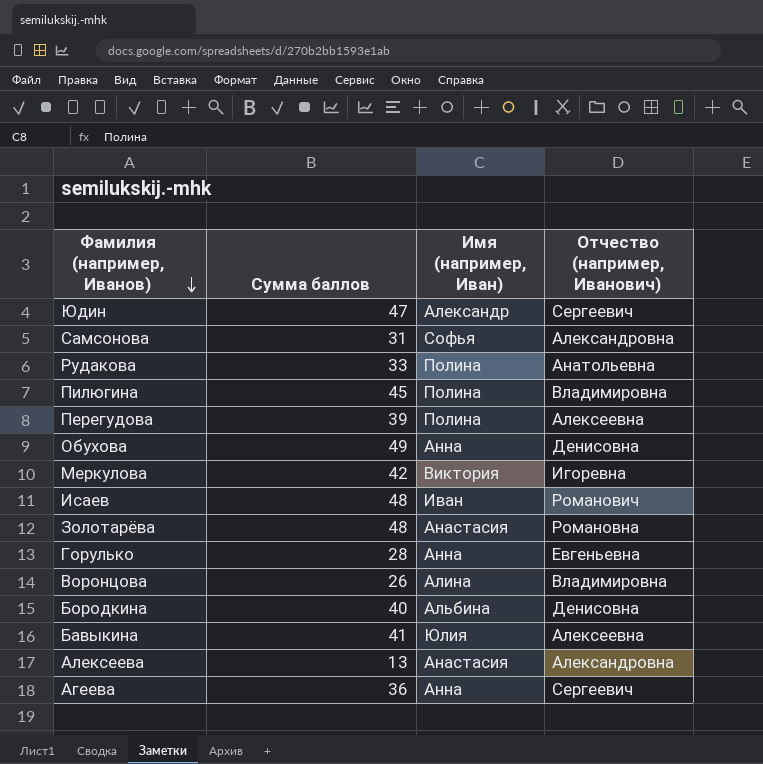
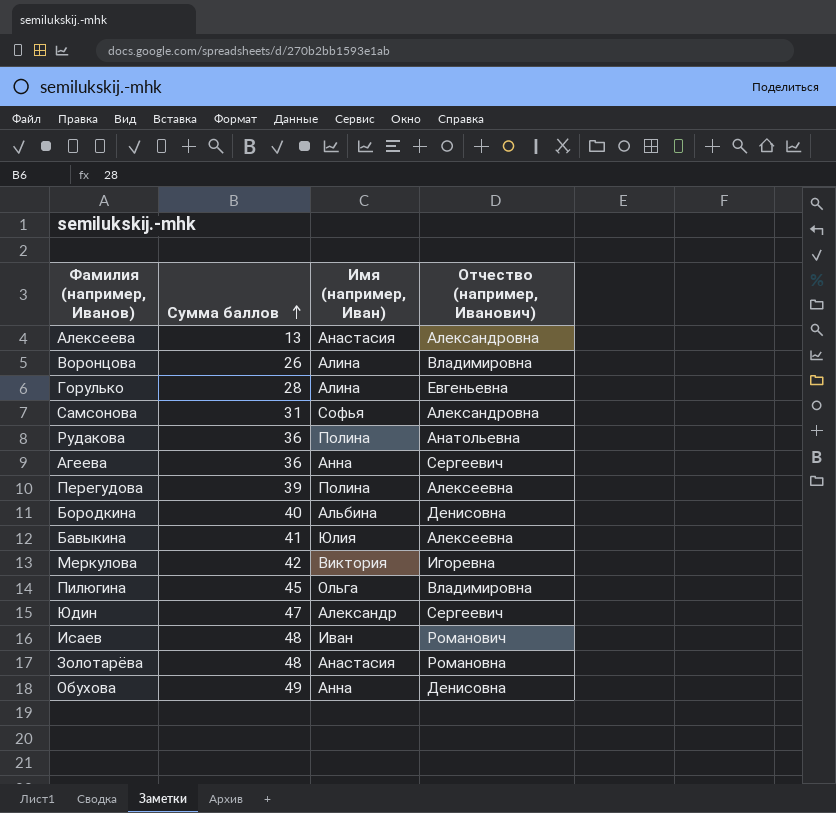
row order: Фамилия (например, Иванов) descending -> Сумма баллов ascending
Горулько | Имя (например, Иван): Анна -> Алина
Рудакова | Сумма баллов: 33 -> 36
Пилюгина | Имя (например, Иван): Полина -> Ольга

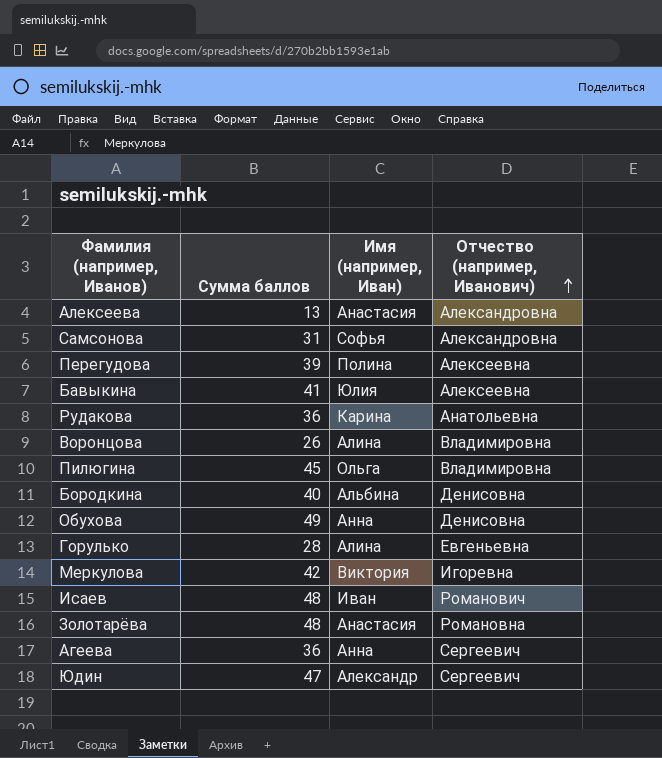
row order: Сумма баллов ascending -> Отчество (например, Иванович) ascending
Рудакова | Имя (например, Иван): Полина -> Карина

